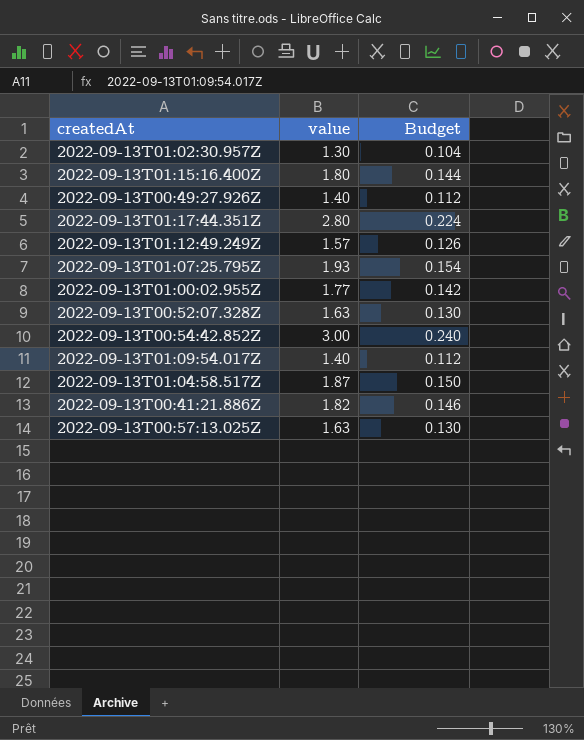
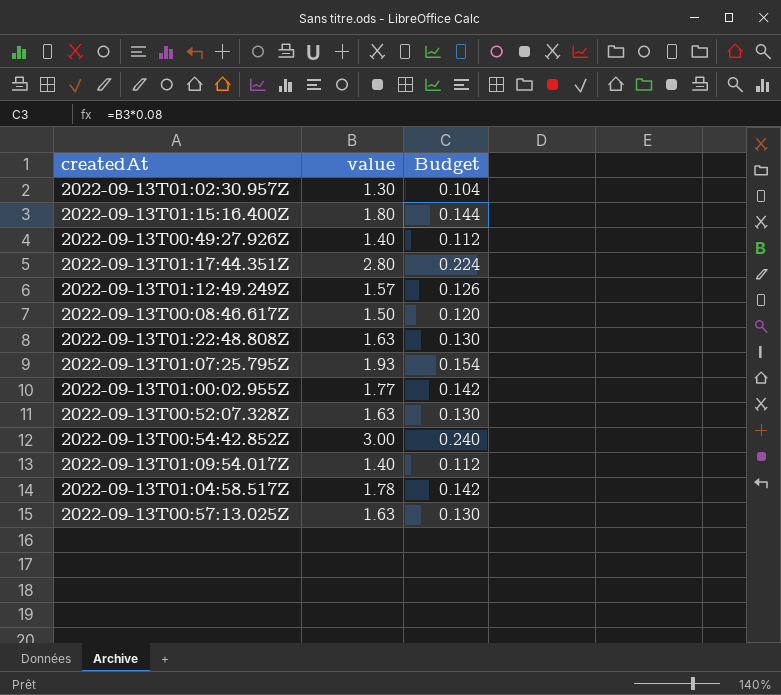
row 2022-09-13T00:41:21.886Z: 1.82 | 0.146 -> none
row 2022-09-13T00:08:46.617Z: none -> 1.50 | 0.120
row 2022-09-13T01:22:48.808Z: none -> 1.63 | 0.130
2022-09-13T01:04:58.517Z | value: 1.87 -> 1.78
2022-09-13T01:04:58.517Z | Budget: 0.150 -> 0.142

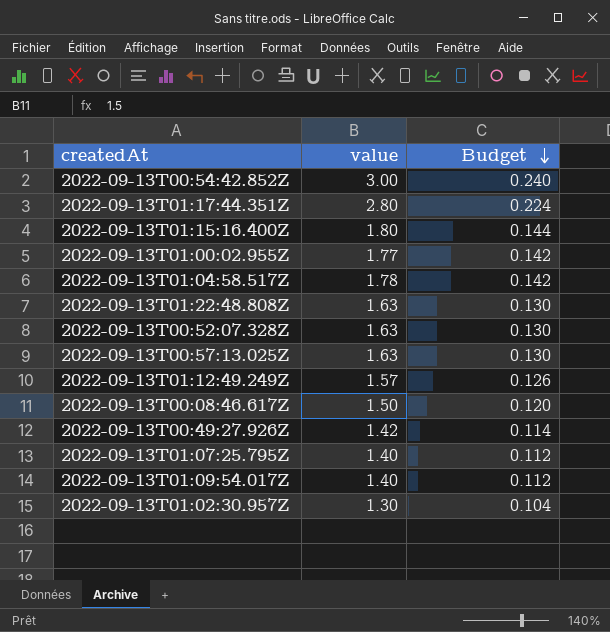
row order: none -> Budget descending
2022-09-13T00:49:27.926Z | value: 1.40 -> 1.42
2022-09-13T00:49:27.926Z | Budget: 0.112 -> 0.114
2022-09-13T01:07:25.795Z | value: 1.93 -> 1.40
2022-09-13T01:07:25.795Z | Budget: 0.154 -> 0.112

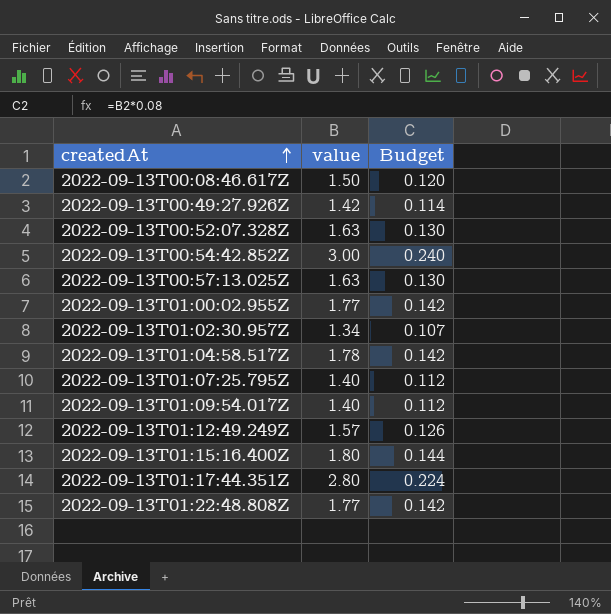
row order: Budget descending -> createdAt ascending
2022-09-13T01:02:30.957Z | value: 1.30 -> 1.34
2022-09-13T01:02:30.957Z | Budget: 0.104 -> 0.107
2022-09-13T01:22:48.808Z | value: 1.63 -> 1.77
2022-09-13T01:22:48.808Z | Budget: 0.130 -> 0.142

